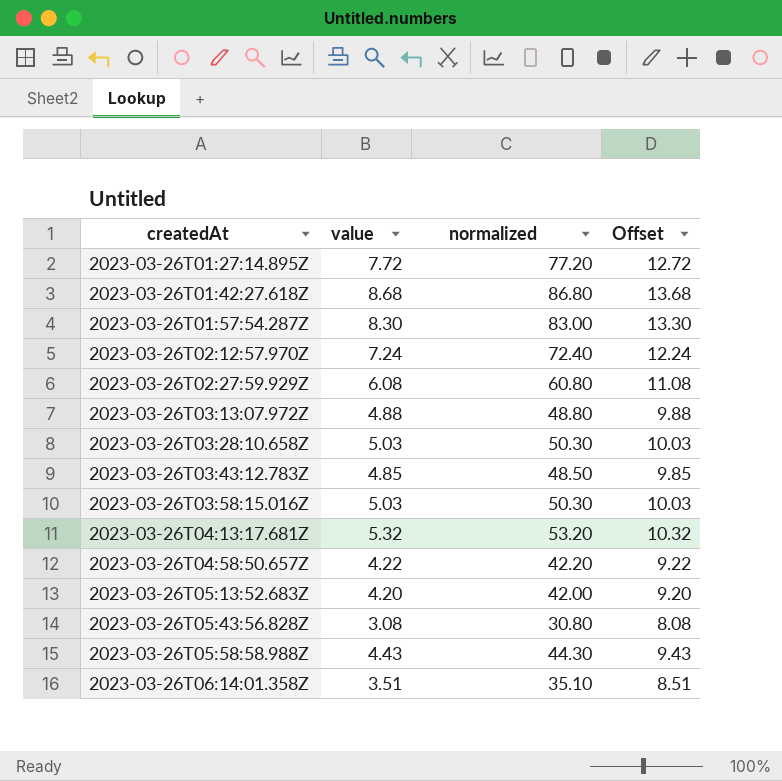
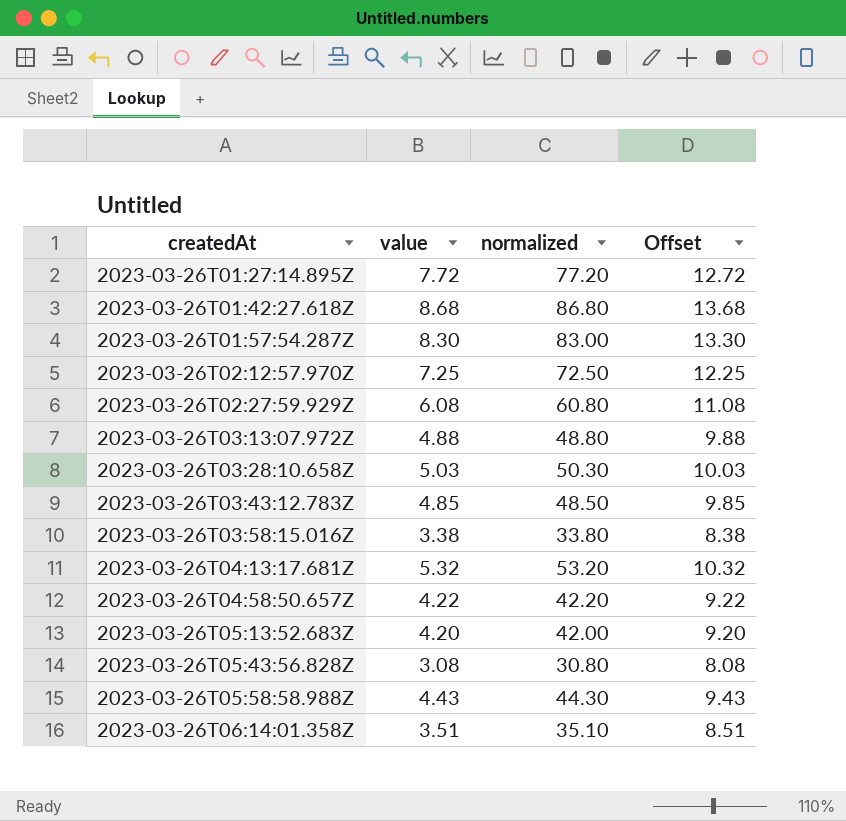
2023-03-26T02:12:57.970Z | value: 7.24 -> 7.25
2023-03-26T02:12:57.970Z | normalized: 72.40 -> 72.50
2023-03-26T02:12:57.970Z | Offset: 12.24 -> 12.25
2023-03-26T03:58:15.016Z | value: 5.03 -> 3.38
2023-03-26T03:58:15.016Z | normalized: 50.30 -> 33.80
2023-03-26T03:58:15.016Z | Offset: 10.03 -> 8.38

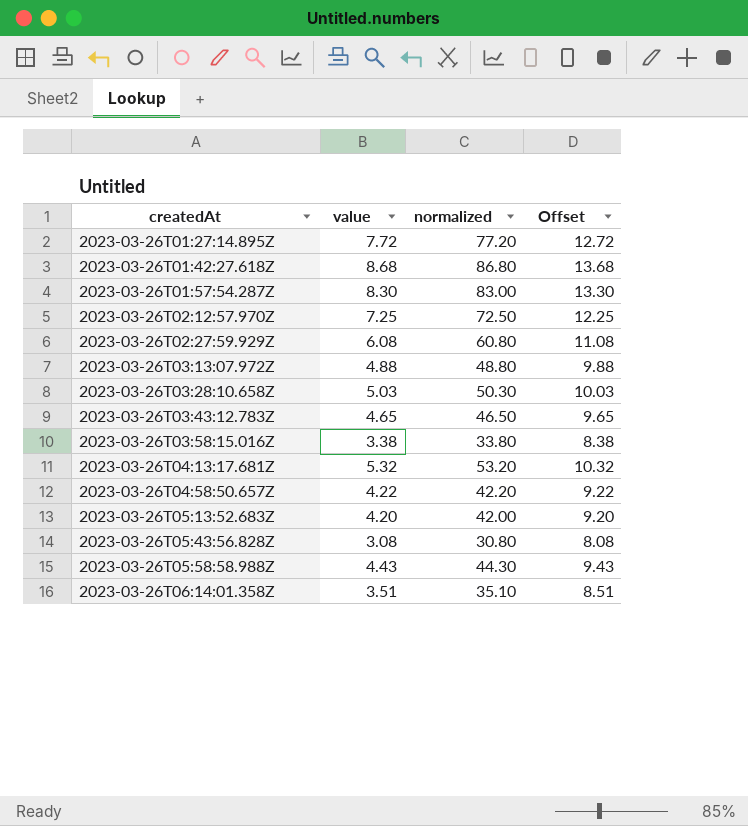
2023-03-26T03:43:12.783Z | value: 4.85 -> 4.65
2023-03-26T03:43:12.783Z | normalized: 48.50 -> 46.50
2023-03-26T03:43:12.783Z | Offset: 9.85 -> 9.65

